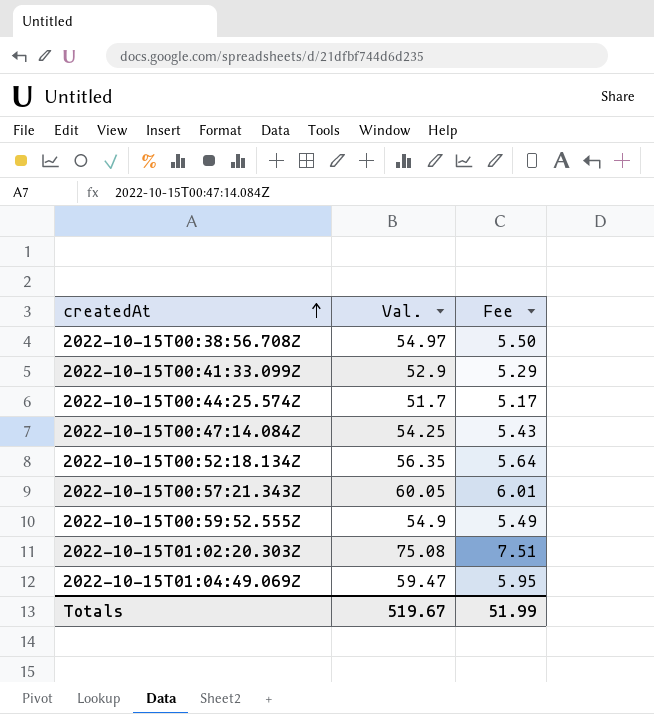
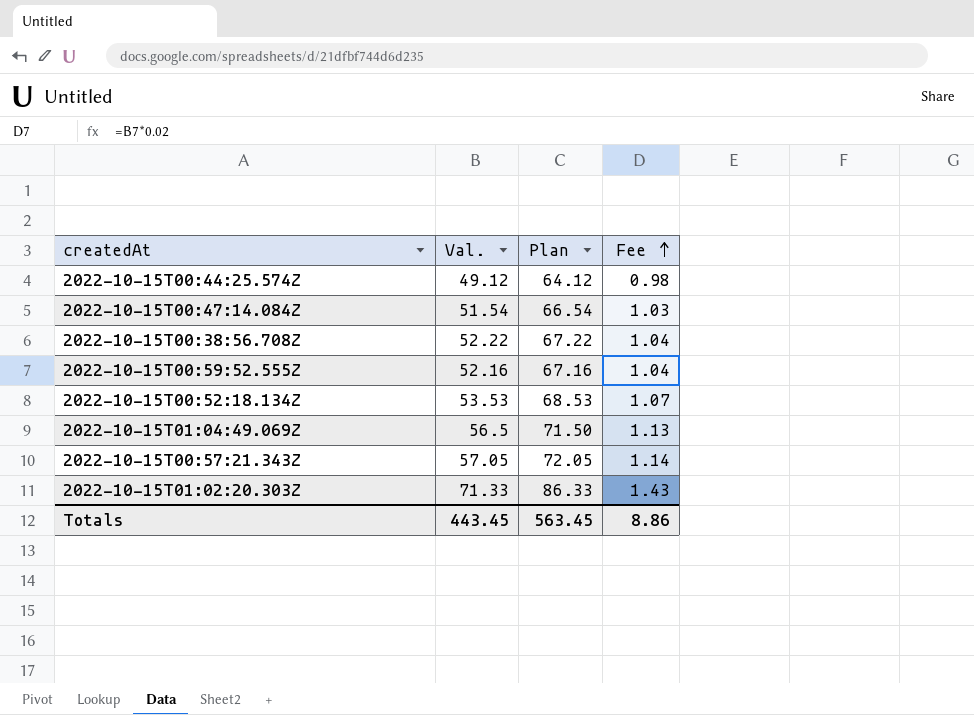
row order: createdAt ascending -> Fee ascending
column Plan | formula: none -> [Val.] + 15
column Fee | formula: [Val.] * 0.1 -> [Val.] * 0.02
row 2022-10-15T00:41:33.099Z: 52.9 | 5.29 -> none
2022-10-15T00:44:25.574Z | Val.: 51.7 -> 49.12
2022-10-15T00:47:14.084Z | Val.: 54.25 -> 51.54
2022-10-15T00:38:56.708Z | Val.: 54.97 -> 52.22
2022-10-15T00:59:52.555Z | Val.: 54.9 -> 52.16
2022-10-15T00:52:18.134Z | Val.: 56.35 -> 53.53
2022-10-15T01:04:49.069Z | Val.: 59.47 -> 56.5
2022-10-15T00:57:21.343Z | Val.: 60.05 -> 57.05
2022-10-15T01:02:20.303Z | Val.: 75.08 -> 71.33
Totals | Val.: 519.67 -> 443.45
Totals | Fee: 51.99 -> 8.86

